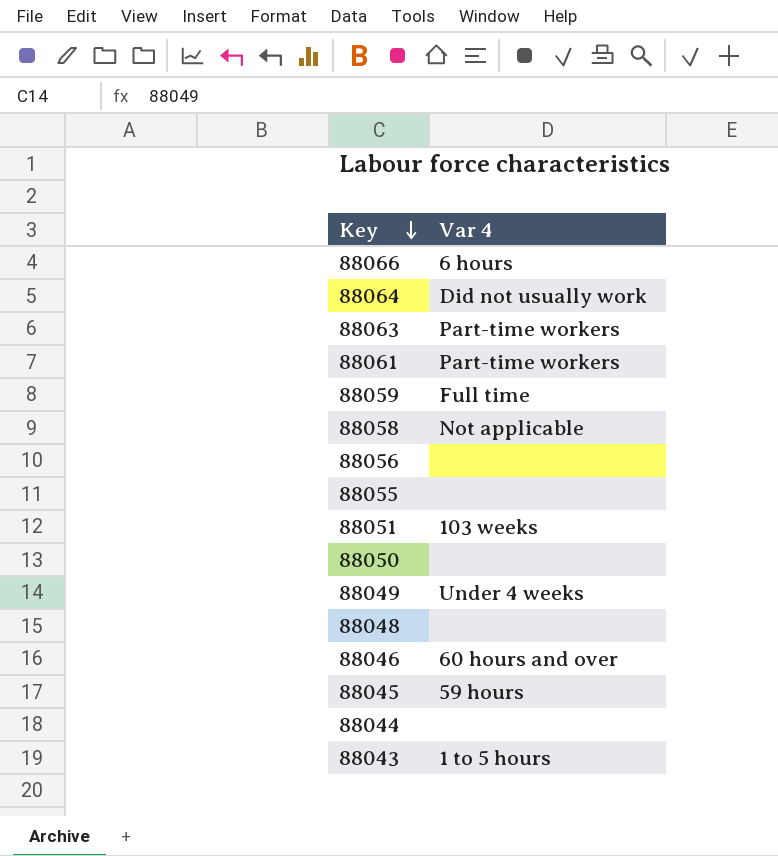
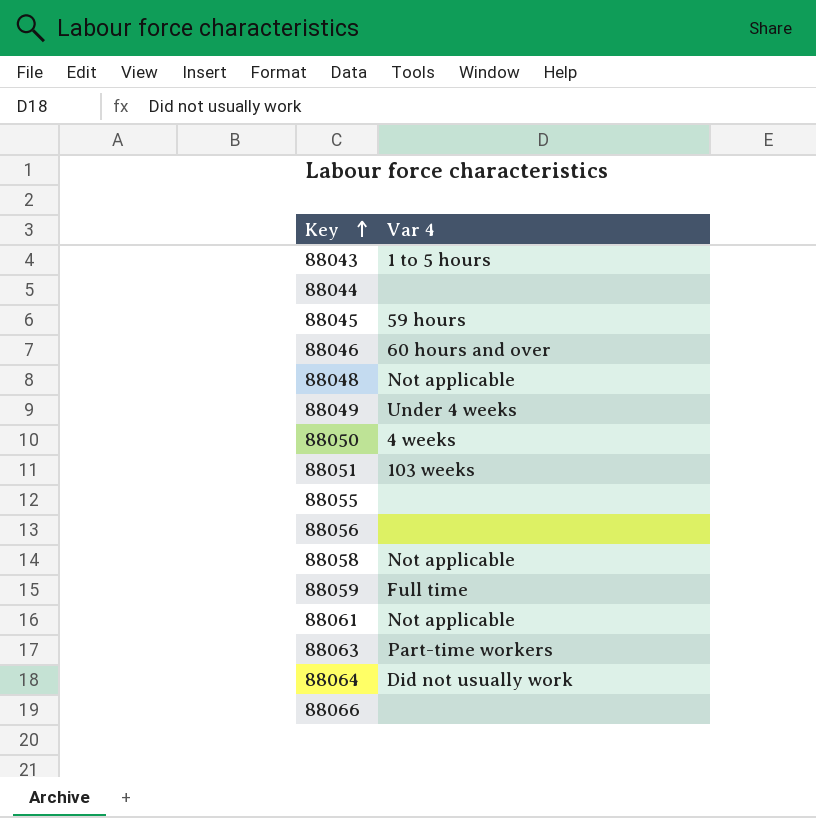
row order: Key descending -> Key ascending
88048 | Var 4: none -> Not applicable
88050 | Var 4: none -> 4 weeks
88061 | Var 4: Part-time workers -> Not applicable
88066 | Var 4: 6 hours -> none

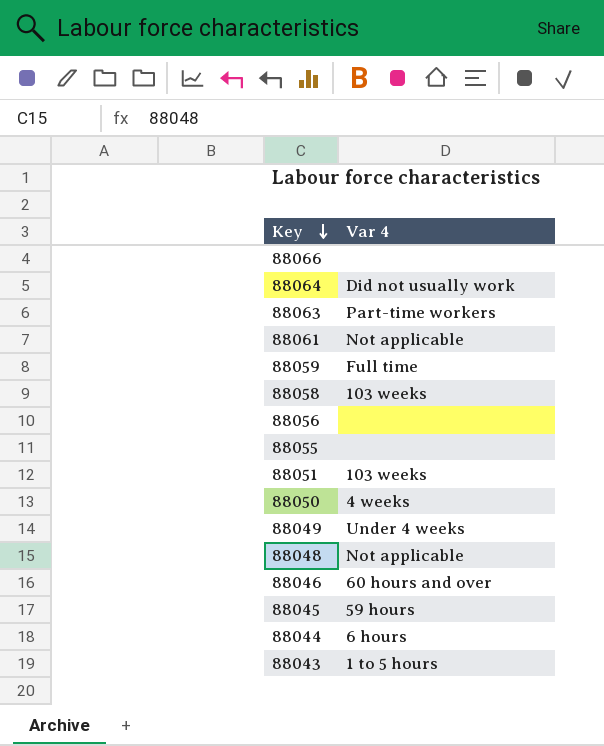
row order: Key ascending -> Key descending
88058 | Var 4: Not applicable -> 103 weeks
88044 | Var 4: none -> 6 hours

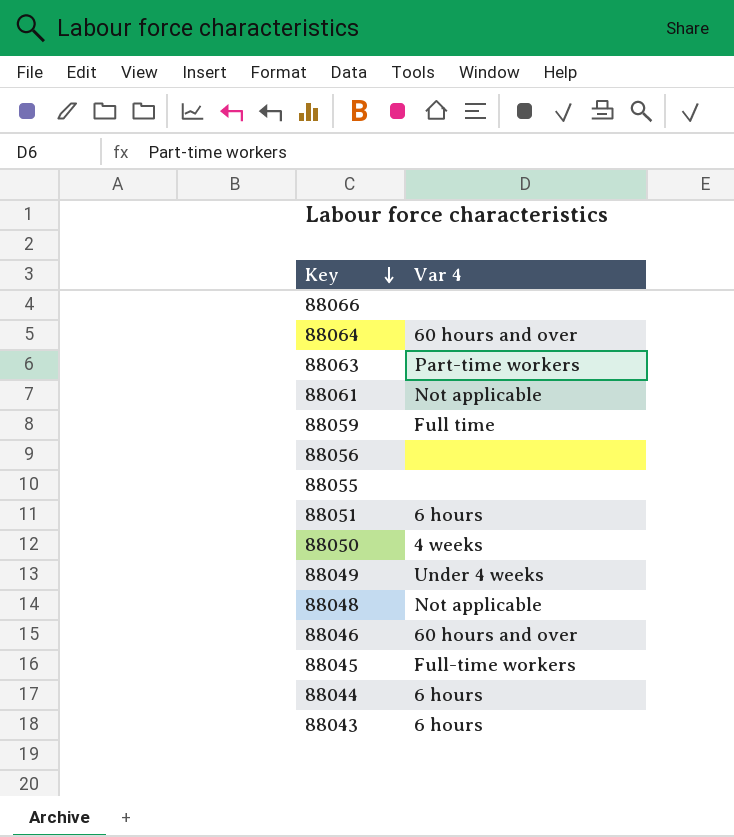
row 88058: 103 weeks -> none
88064 | Var 4: Did not usually work -> 60 hours and over
88051 | Var 4: 103 weeks -> 6 hours
88045 | Var 4: 59 hours -> Full-time workers
88043 | Var 4: 1 to 5 hours -> 6 hours

